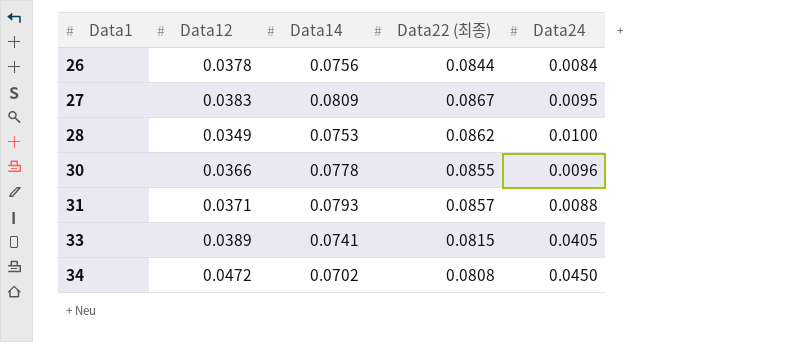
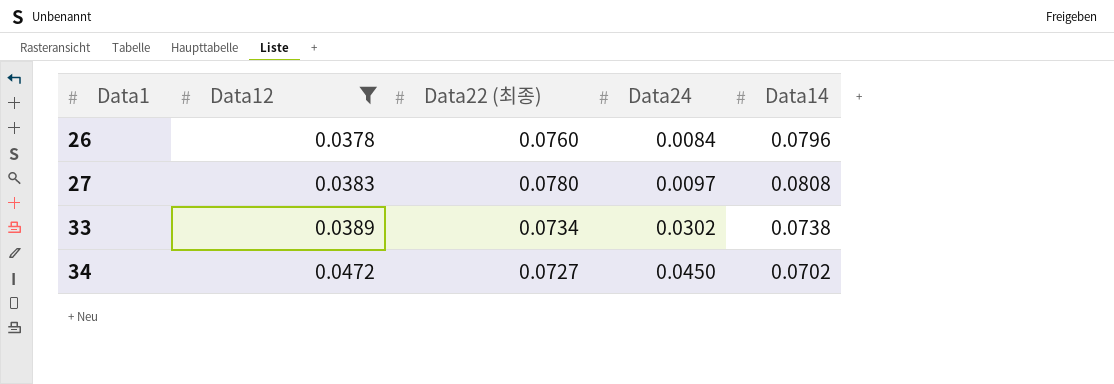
filter: none -> Data12 >= 0.0378
column Data14 | position: 3 -> 5
26 | Data22 (최종): 0.0844 -> 0.0760
26 | Data14: 0.0756 -> 0.0796
27 | Data22 (최종): 0.0867 -> 0.0780
27 | Data24: 0.0095 -> 0.0097
27 | Data14: 0.0809 -> 0.0808
33 | Data22 (최종): 0.0815 -> 0.0734
33 | Data24: 0.0405 -> 0.0302
33 | Data14: 0.0741 -> 0.0738
34 | Data22 (최종): 0.0808 -> 0.0727

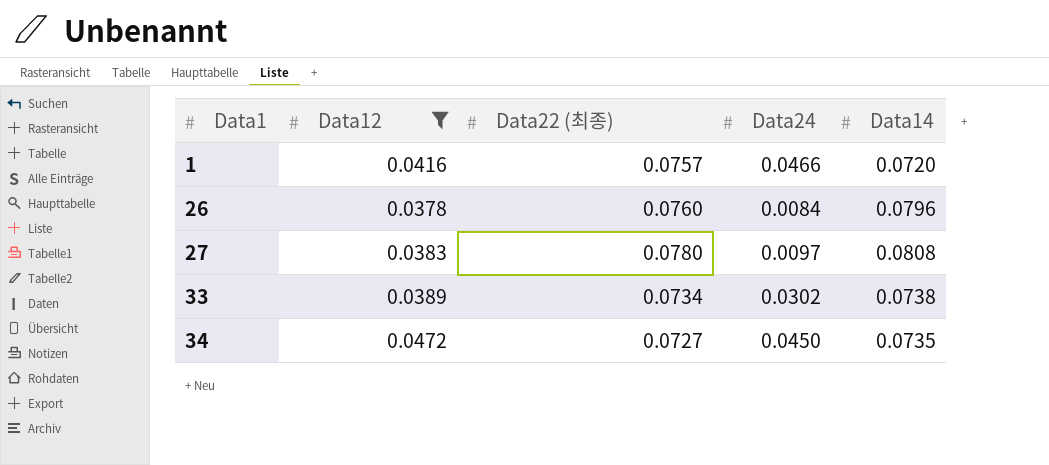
row 1: none -> 0.0416 | 0.0757 | 0.0466 | 0.0720
34 | Data14: 0.0702 -> 0.0735

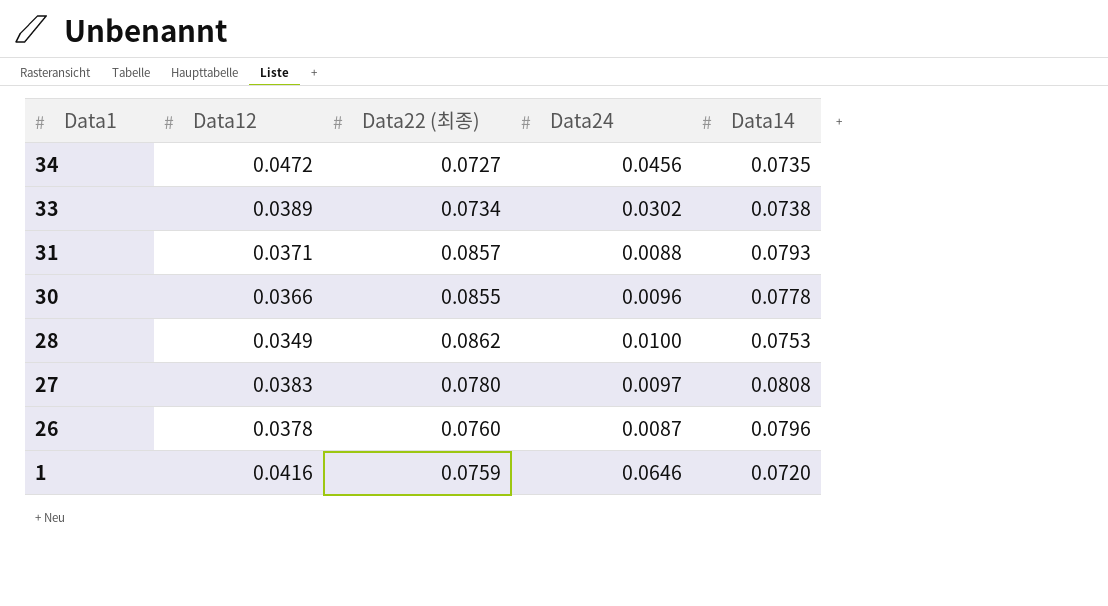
filter: Data12 >= 0.0378 -> none
row order: Data1 ascending -> Data1 descending
34 | Data24: 0.0450 -> 0.0456
26 | Data24: 0.0084 -> 0.0087
1 | Data22 (최종): 0.0757 -> 0.0759
1 | Data24: 0.0466 -> 0.0646

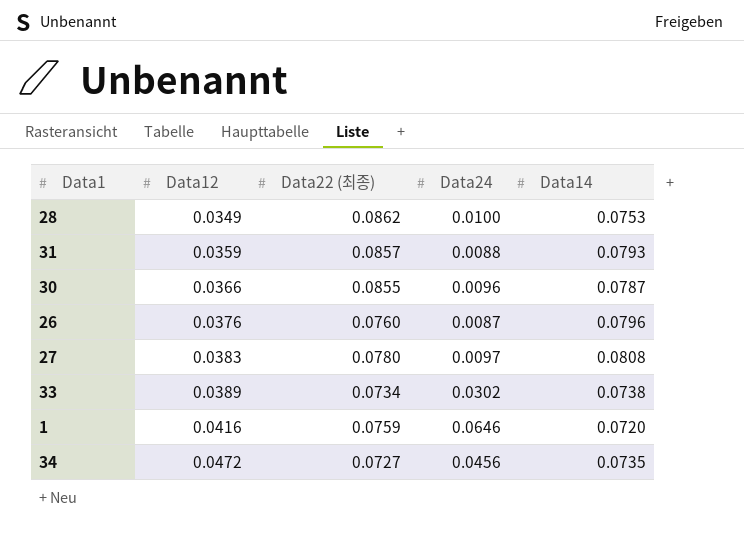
row order: Data1 descending -> Data12 ascending
31 | Data12: 0.0371 -> 0.0359
30 | Data14: 0.0778 -> 0.0787
26 | Data12: 0.0378 -> 0.0376

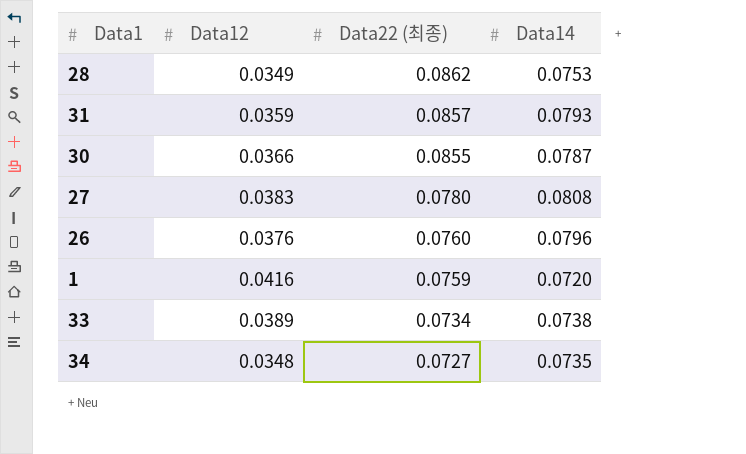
row order: Data12 ascending -> Data22 (최종) descending
column Data24 | position: 4 -> none
34 | Data12: 0.0472 -> 0.0348

